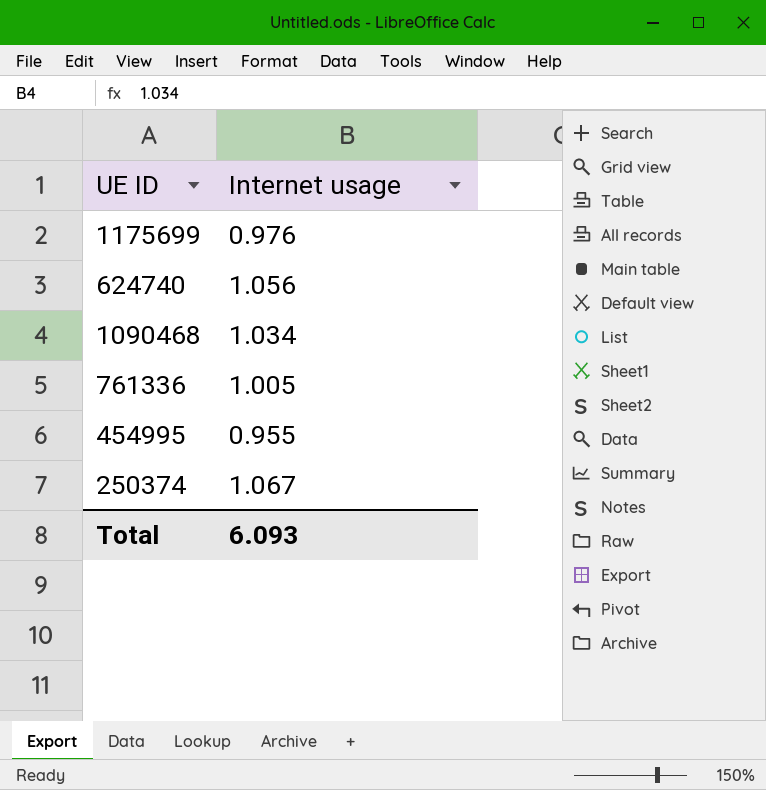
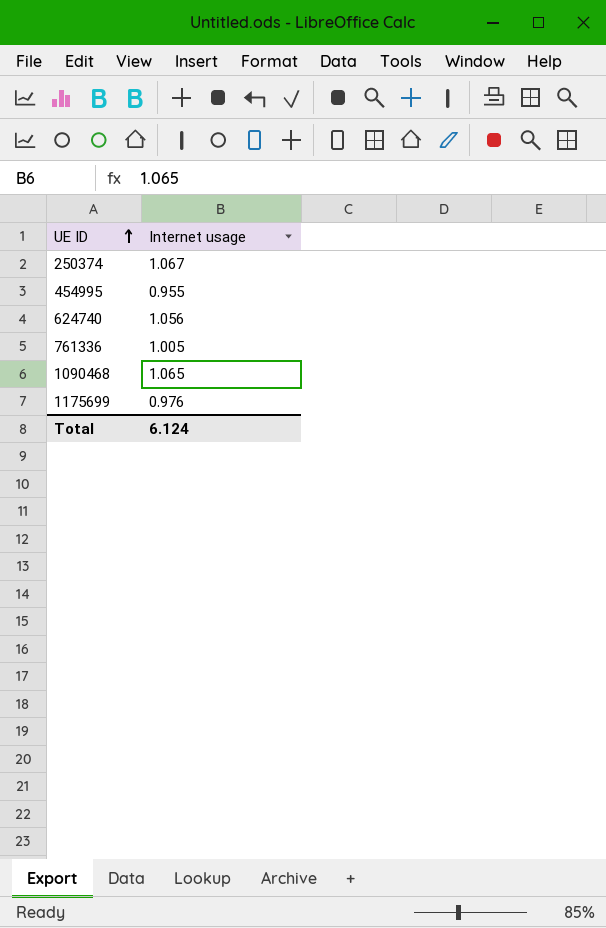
row order: none -> UE ID ascending
1090468 | Internet usage: 1.034 -> 1.065
Total | Internet usage: 6.093 -> 6.124

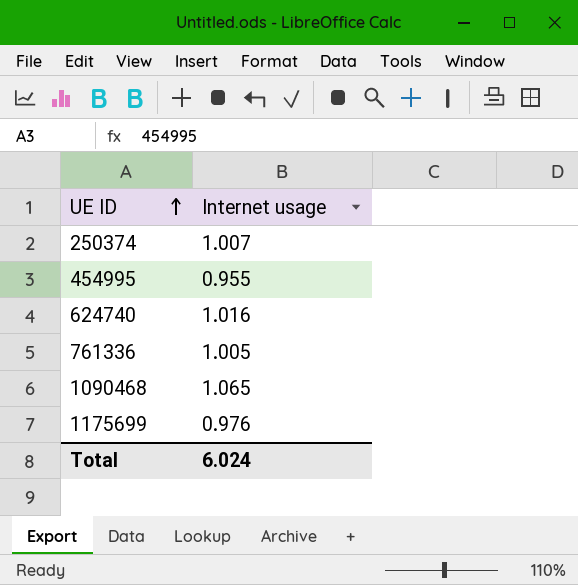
250374 | Internet usage: 1.067 -> 1.007
624740 | Internet usage: 1.056 -> 1.016
Total | Internet usage: 6.124 -> 6.024

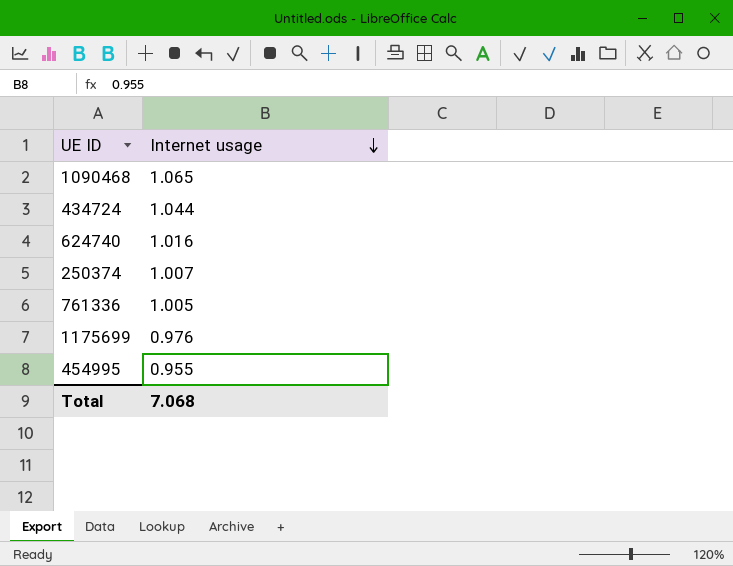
row order: UE ID ascending -> Internet usage descending
row 434724: none -> 1.044
Total | Internet usage: 6.024 -> 7.068

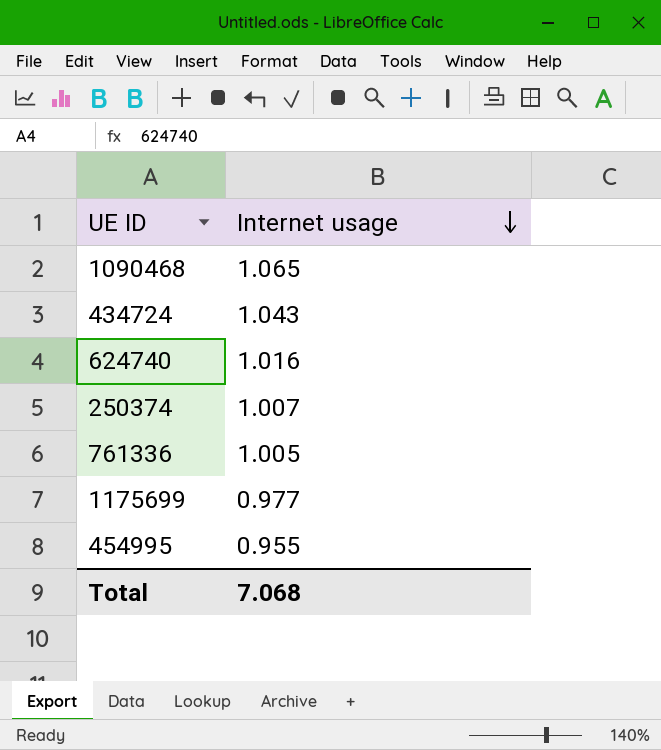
434724 | Internet usage: 1.044 -> 1.043
1175699 | Internet usage: 0.976 -> 0.977

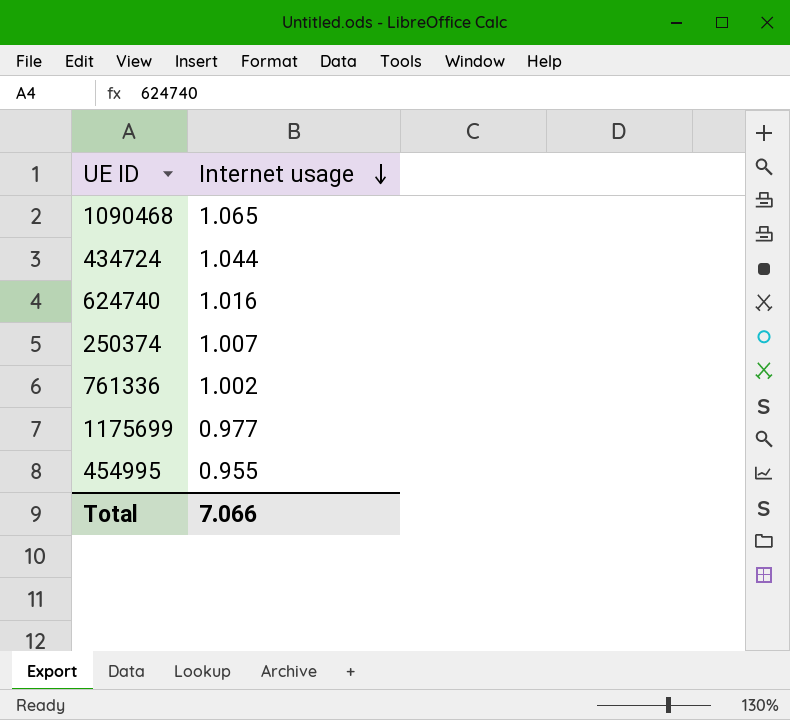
434724 | Internet usage: 1.043 -> 1.044
761336 | Internet usage: 1.005 -> 1.002
Total | Internet usage: 7.068 -> 7.066

